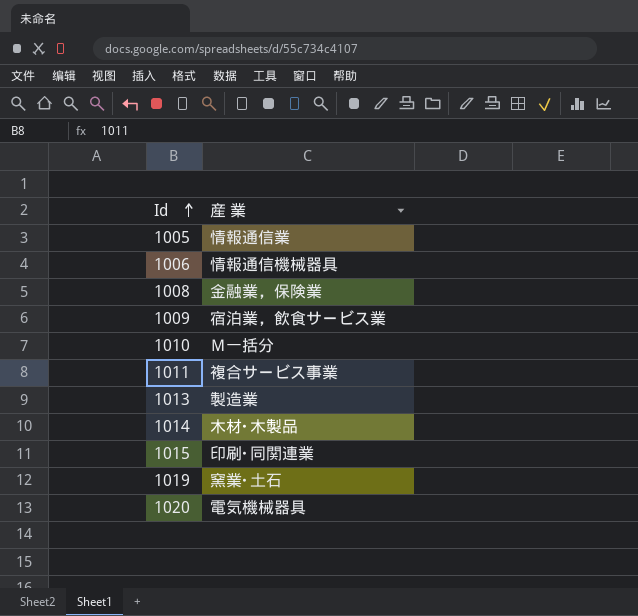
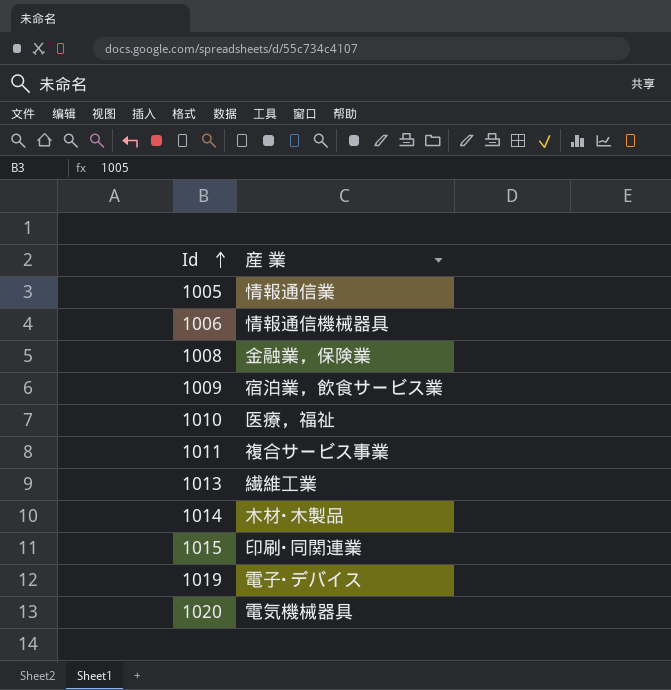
1010 | 産 業: Ｍ一括分 -> 医療，福祉
1013 | 産 業: 製造業 -> 繊維工業
1019 | 産 業: 窯業･土石 -> 電子･デバイス

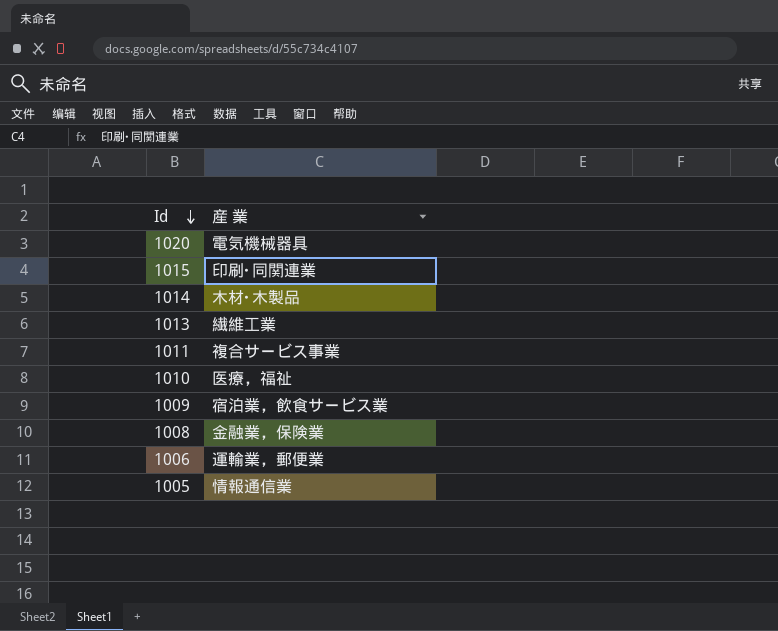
row order: Id ascending -> Id descending
row 1019: 電子･デバイス -> none
1006 | 産 業: 情報通信機械器具 -> 運輸業，郵便業

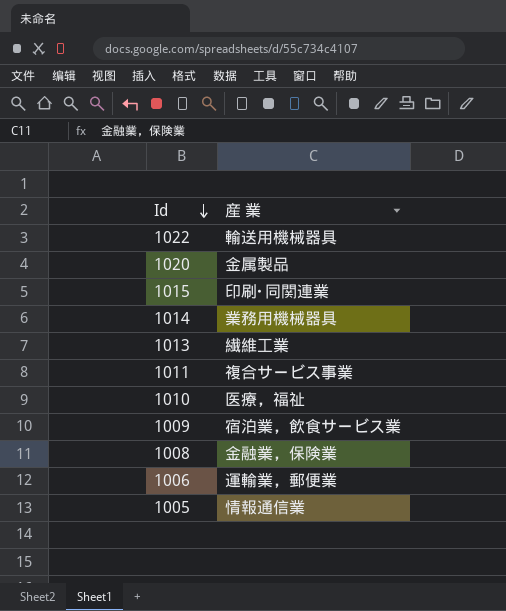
row 1022: none -> 輸送用機械器具
1020 | 産 業: 電気機械器具 -> 金属製品
1014 | 産 業: 木材･木製品 -> 業務用機械器具

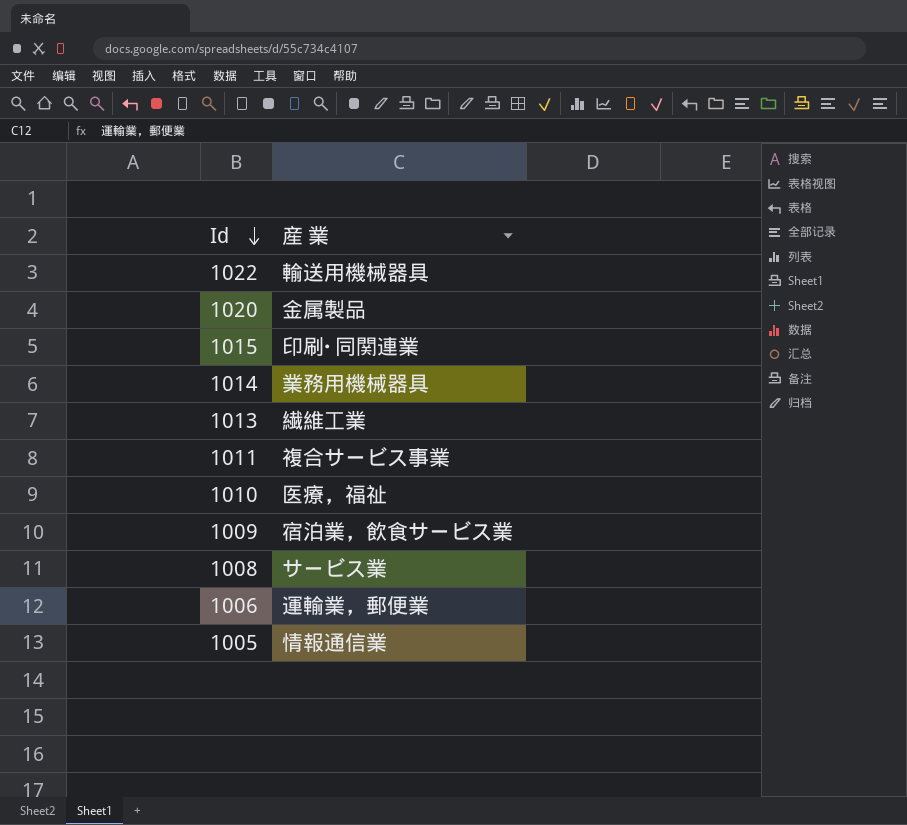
1008 | 産 業: 金融業，保険業 -> サービス業

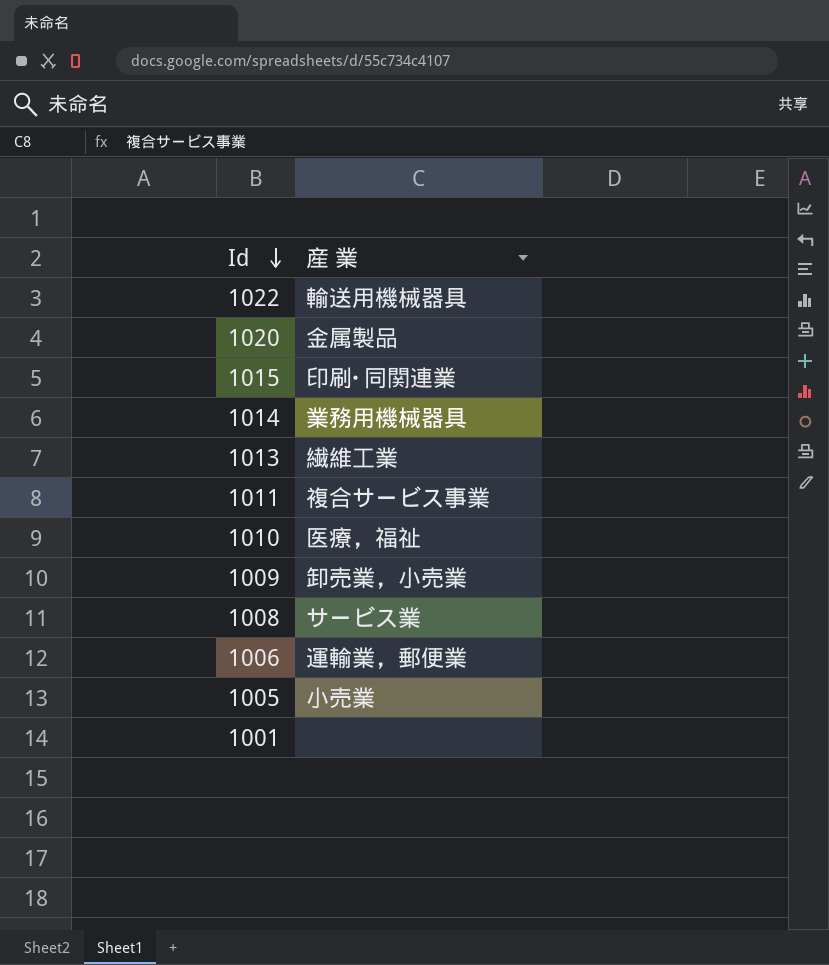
1009 | 産 業: 宿泊業，飲食サービス業 -> 卸売業，小売業
1005 | 産 業: 情報通信業 -> 小売業
row 1001: none -> none

